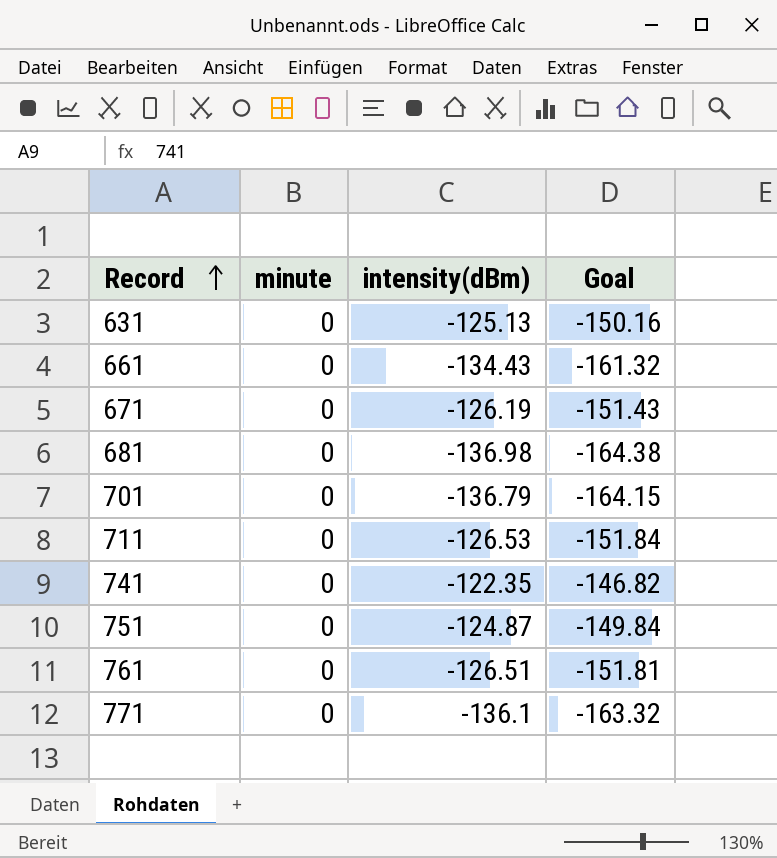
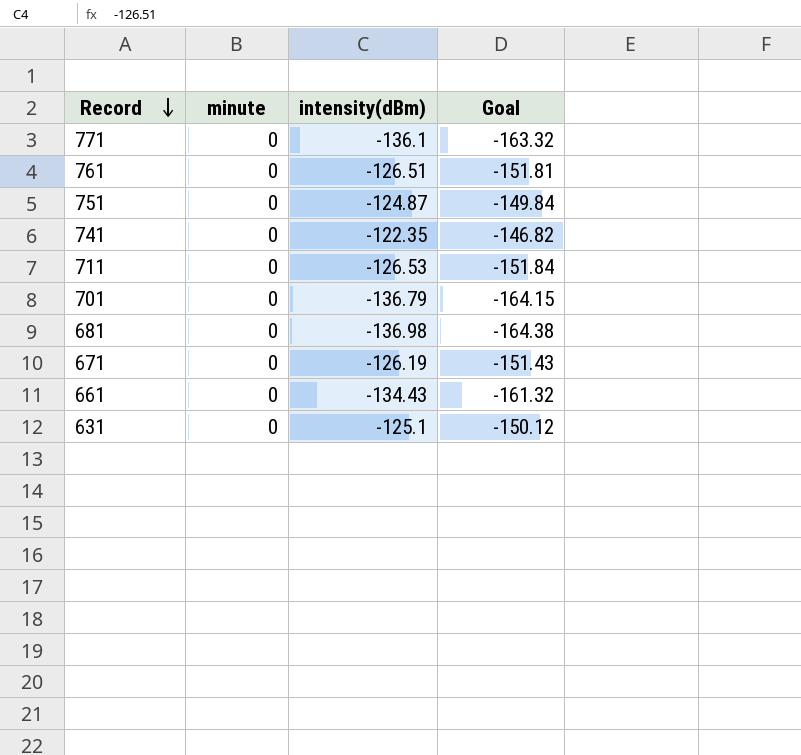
row order: Record ascending -> Record descending
631 | intensity(dBm): -125.13 -> -125.1
631 | Goal: -150.16 -> -150.12

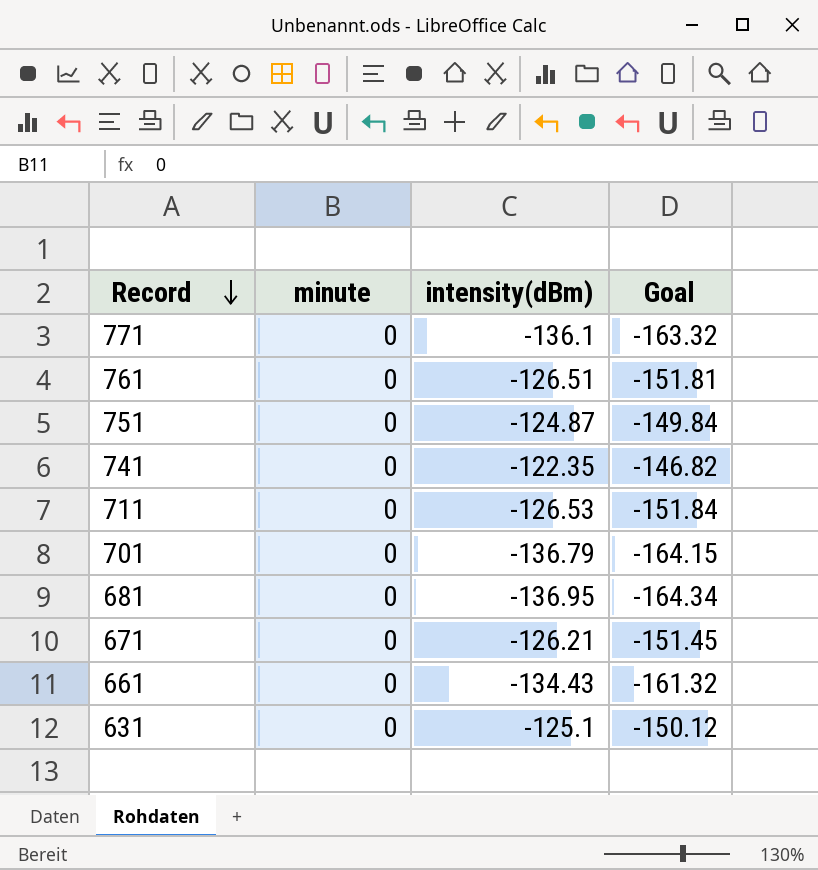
681 | intensity(dBm): -136.98 -> -136.95
681 | Goal: -164.38 -> -164.34
671 | intensity(dBm): -126.19 -> -126.21
671 | Goal: -151.43 -> -151.45

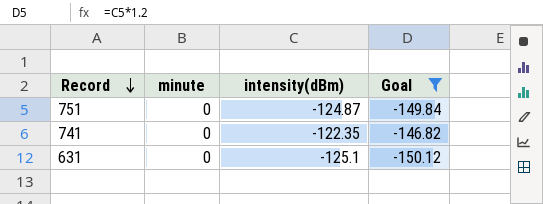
filter: none -> Goal >= -150.12

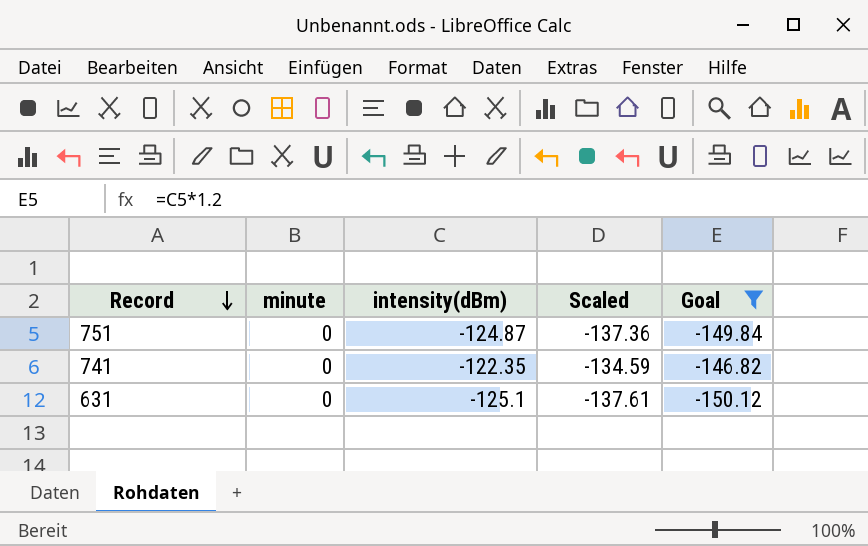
column Scaled | formula: none -> [intensity(dBm)] * 1.1

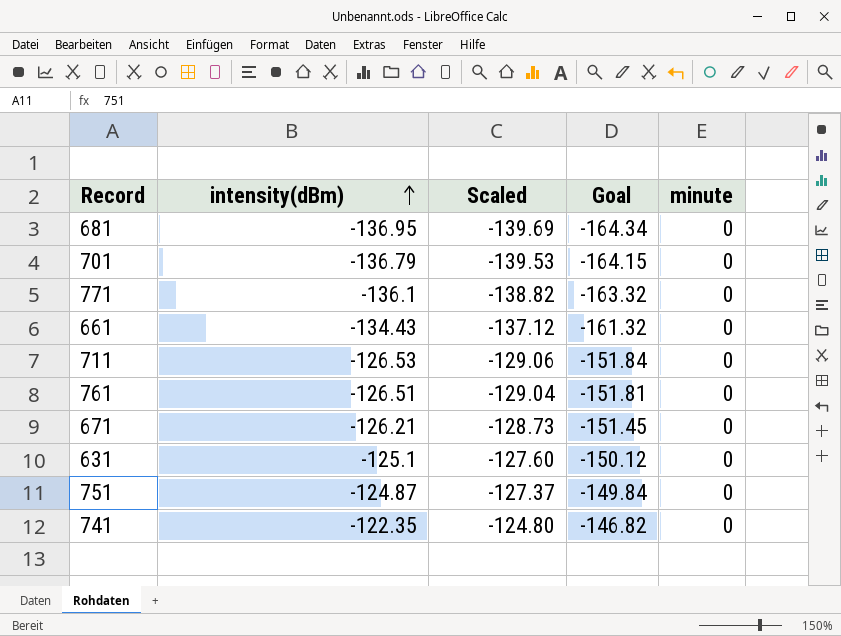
filter: Goal >= -150.12 -> none
row order: Record descending -> intensity(dBm) ascending
column Scaled | formula: [intensity(dBm)] * 1.1 -> [intensity(dBm)] * 1.02
column minute | position: 2 -> 5

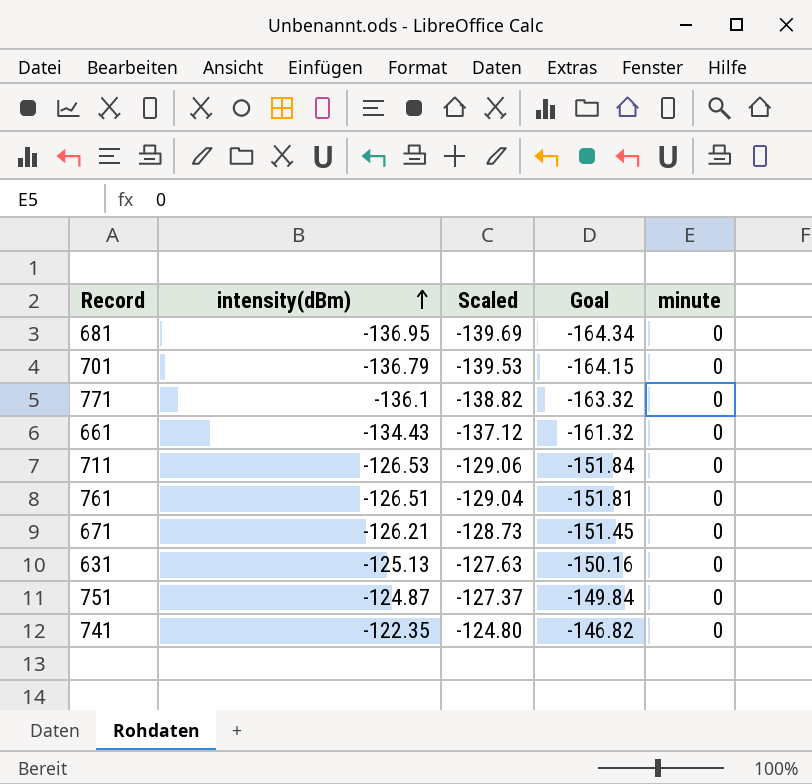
631 | intensity(dBm): -125.1 -> -125.13
631 | Scaled: -127.60 -> -127.63
631 | Goal: -150.12 -> -150.16

